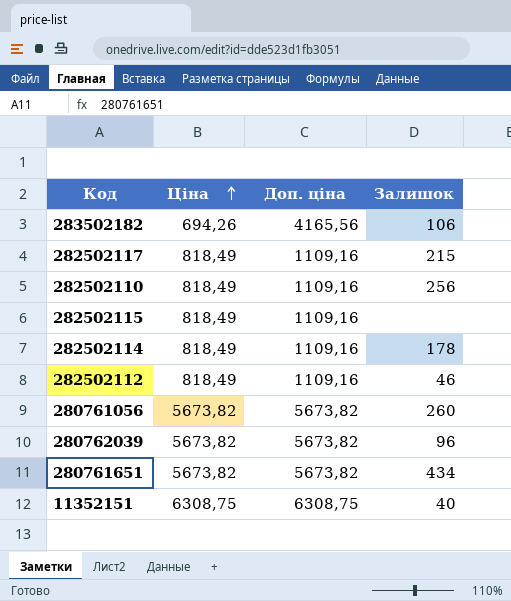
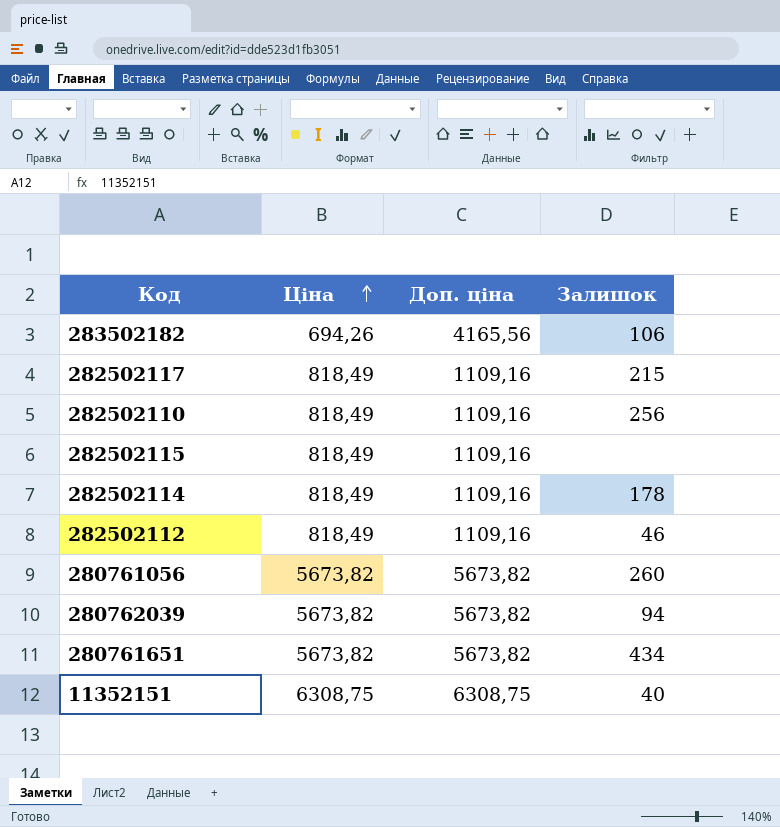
280762039 | Залишок: 96 -> 94

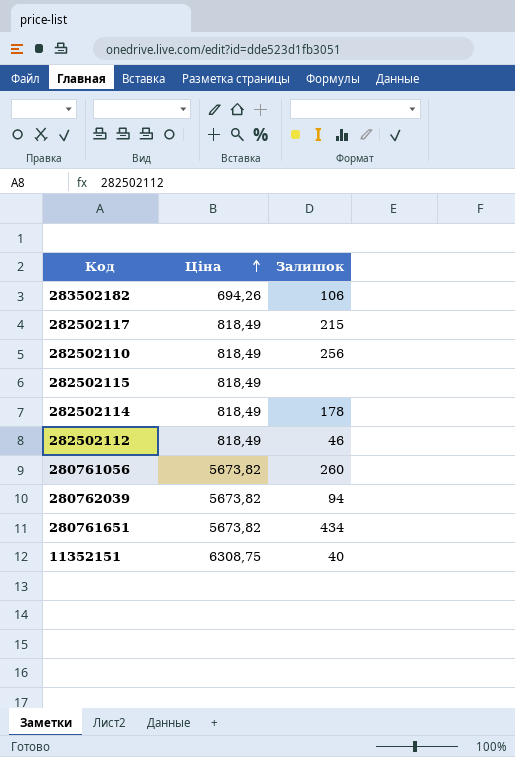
column Доп. ціна | position: 3 -> none

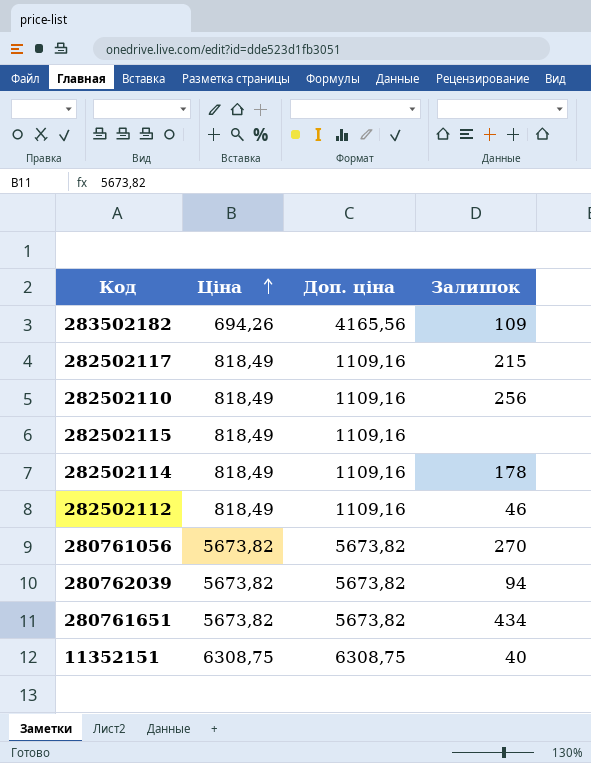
column Доп. ціна | position: none -> 3
283502182 | Залишок: 106 -> 109
280761056 | Залишок: 260 -> 270

